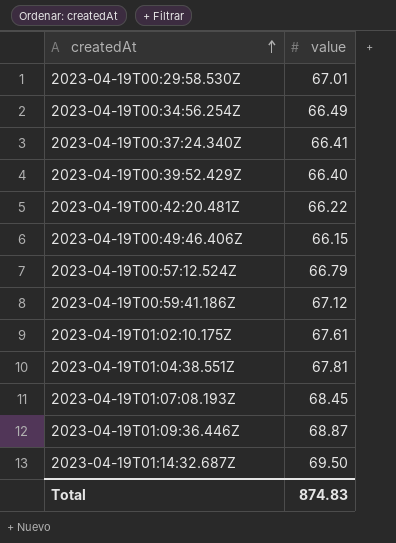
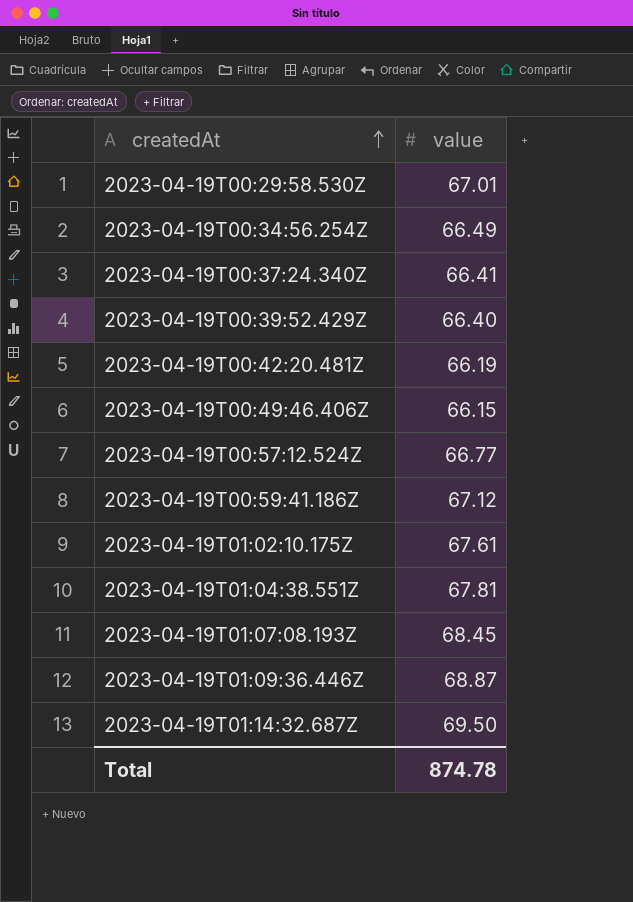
2023-04-19T00:42:20.481Z | value: 66.22 -> 66.19
2023-04-19T00:57:12.524Z | value: 66.79 -> 66.77
Total | value: 874.83 -> 874.78

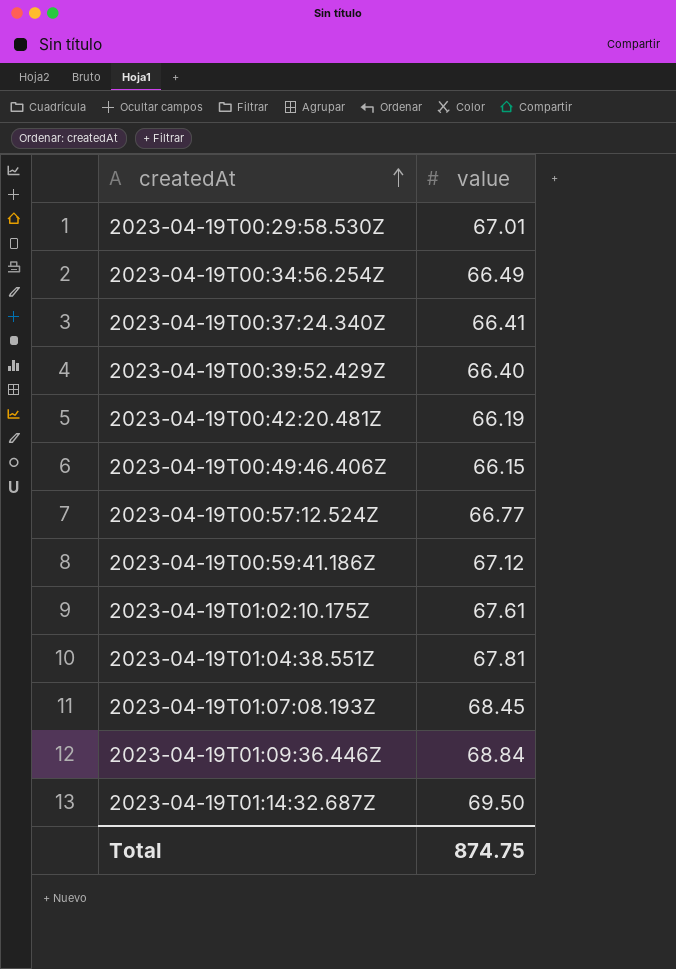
2023-04-19T01:09:36.446Z | value: 68.87 -> 68.84
Total | value: 874.78 -> 874.75

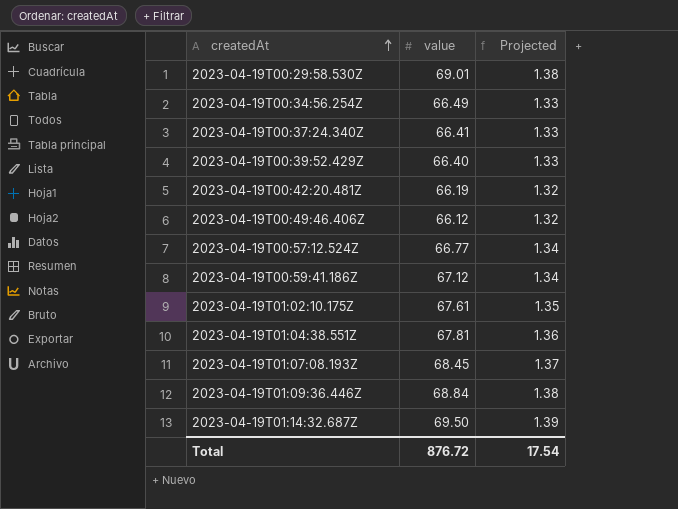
column Projected | formula: none -> [value] * 0.02
2023-04-19T00:29:58.530Z | value: 67.01 -> 69.01
2023-04-19T00:49:46.406Z | value: 66.15 -> 66.12
Total | value: 874.75 -> 876.72

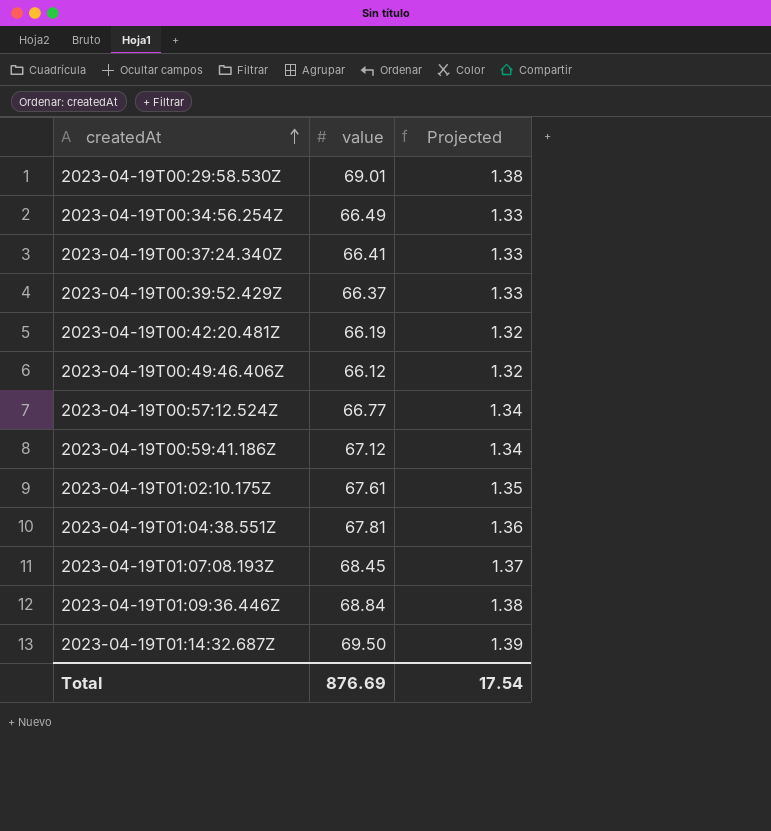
2023-04-19T00:39:52.429Z | value: 66.40 -> 66.37
Total | value: 876.72 -> 876.69

